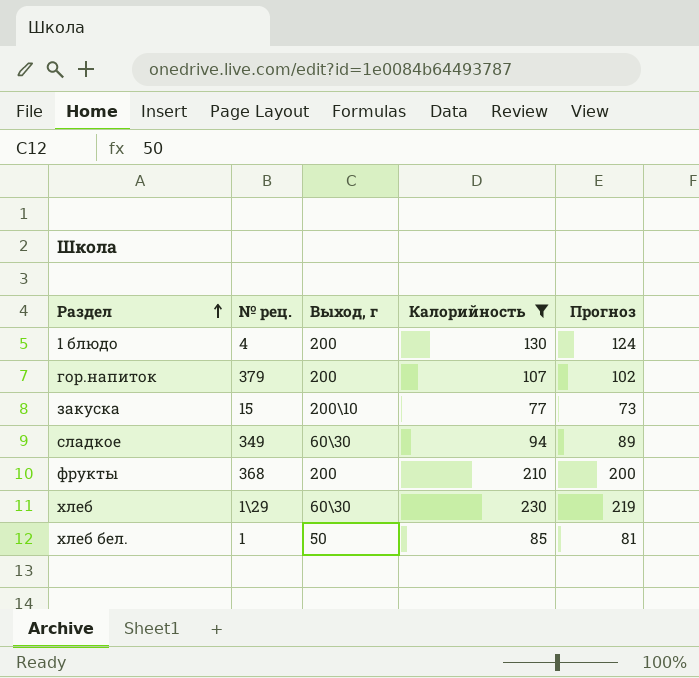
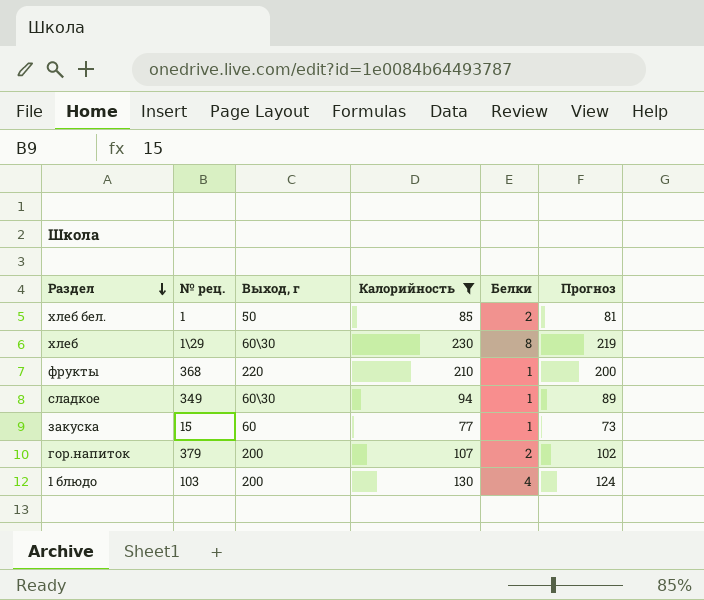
row order: Раздел ascending -> Раздел descending
column Белки | position: none -> 5
фрукты | Выход, г: 200 -> 220
закуска | Выход, г: 200\10 -> 60
1 блюдо | № рец.: 4 -> 103

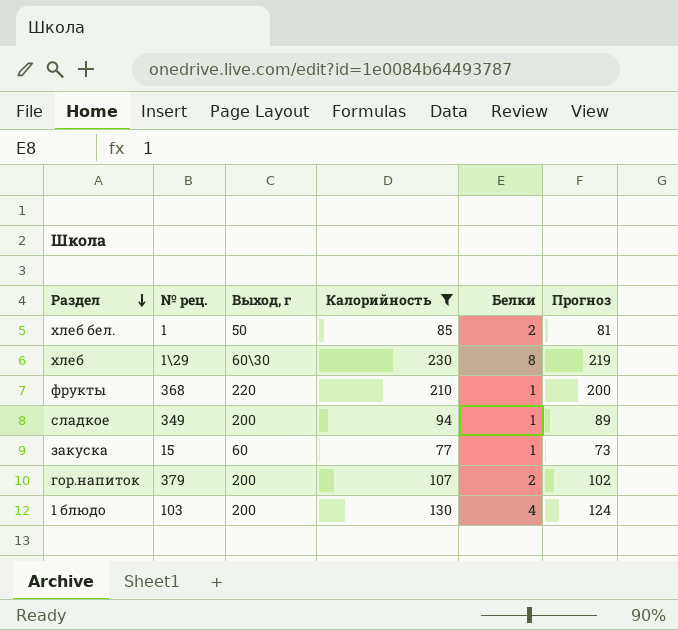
сладкое | Выход, г: 60\30 -> 200

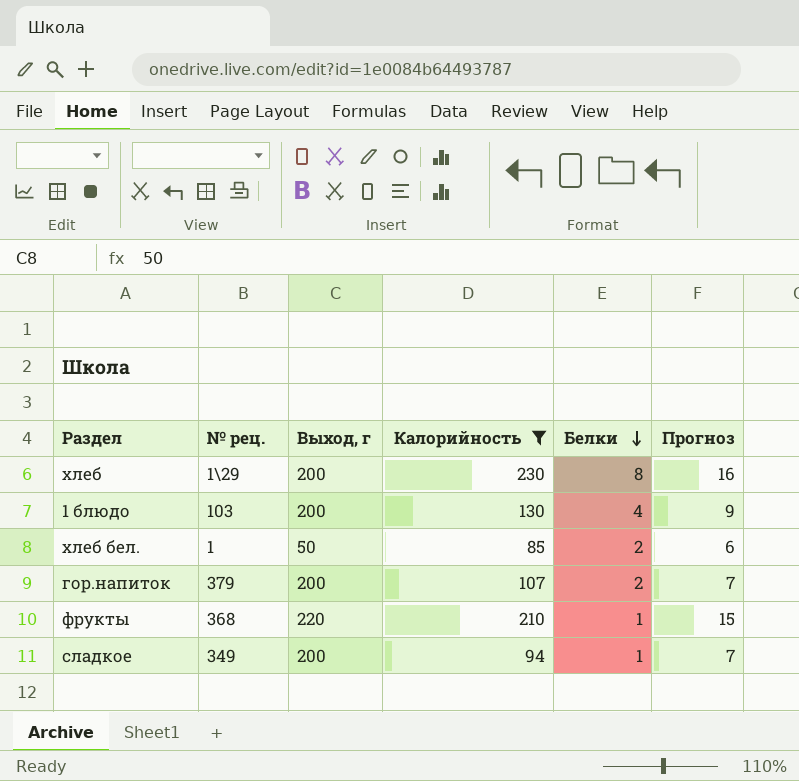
row order: Раздел descending -> Белки descending
column Прогноз | formula: [Калорийность] * 0,95 -> [Калорийность] * 0,07
row закуска: 15 | 60 | 77 | 1 | 73 -> none
хлеб | Выход, г: 60\30 -> 200

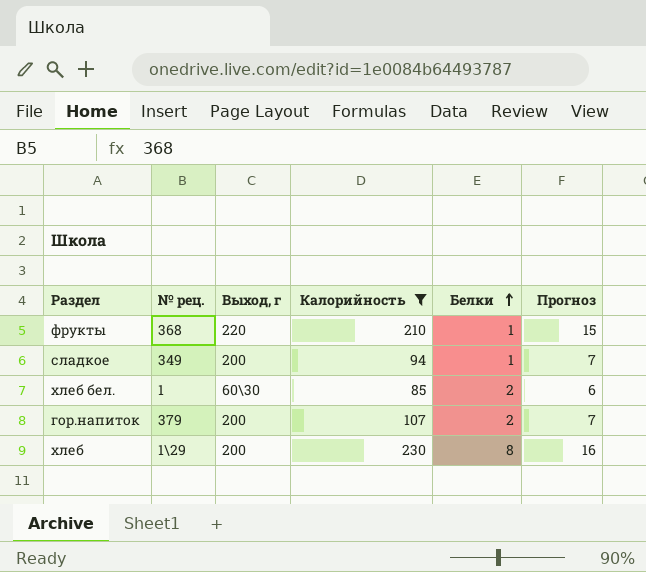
row order: Белки descending -> Белки ascending
row 1 блюдо: 103 | 200 | 130 | 4 | 9 -> none
хлеб бел. | Выход, г: 50 -> 60\30

